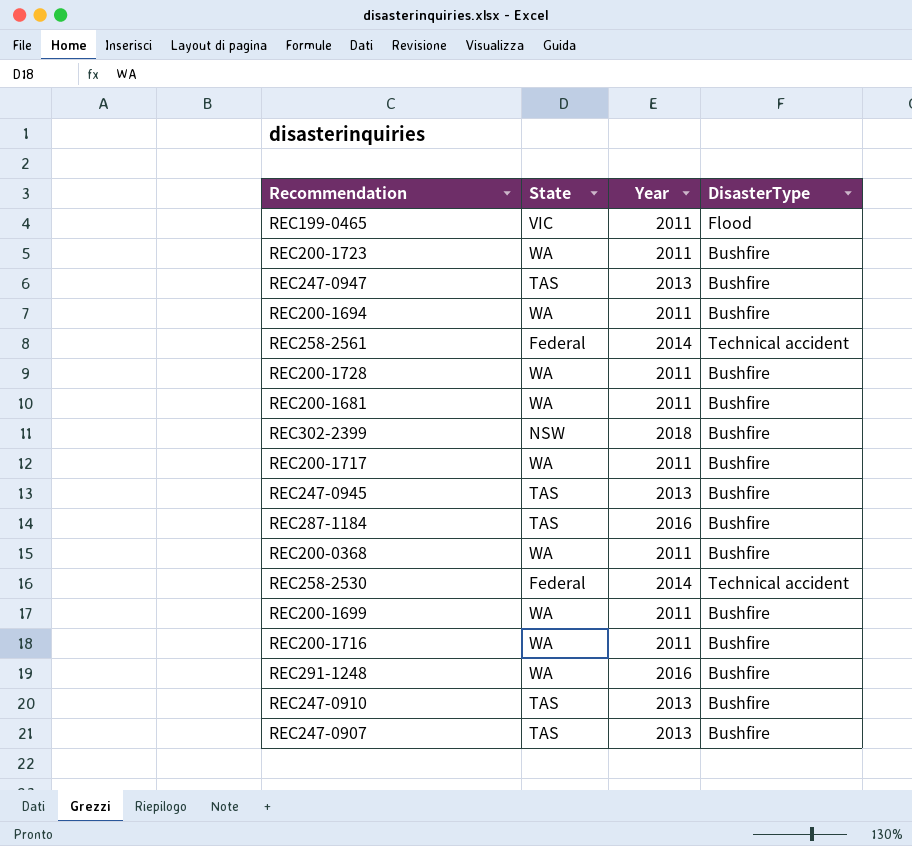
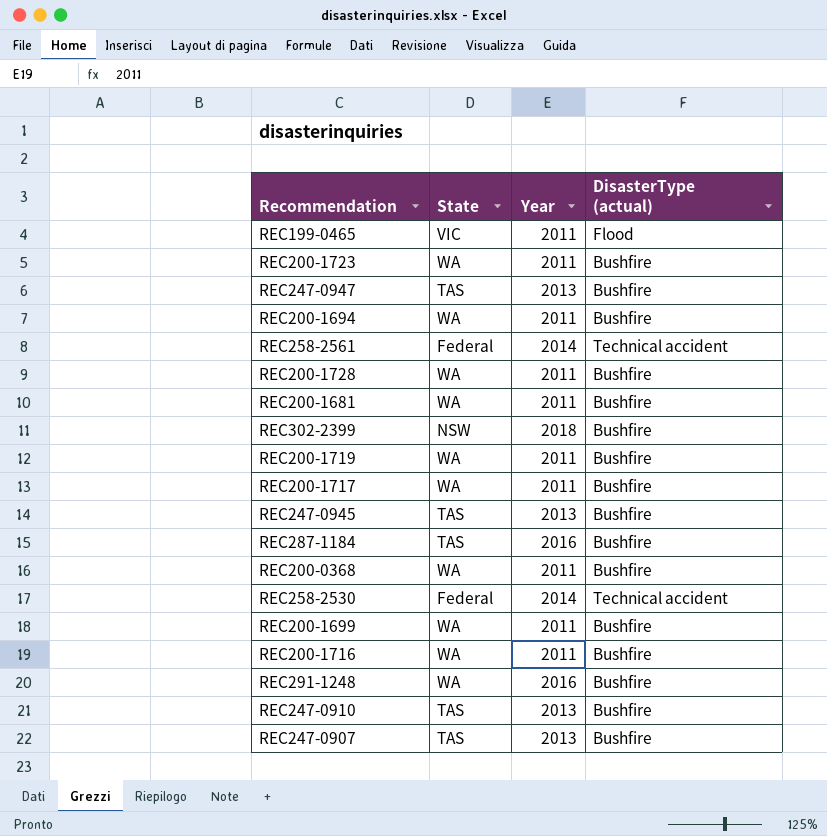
column name: DisasterType -> DisasterType (actual)
row REC200-1719: none -> WA | 2011 | Bushfire

